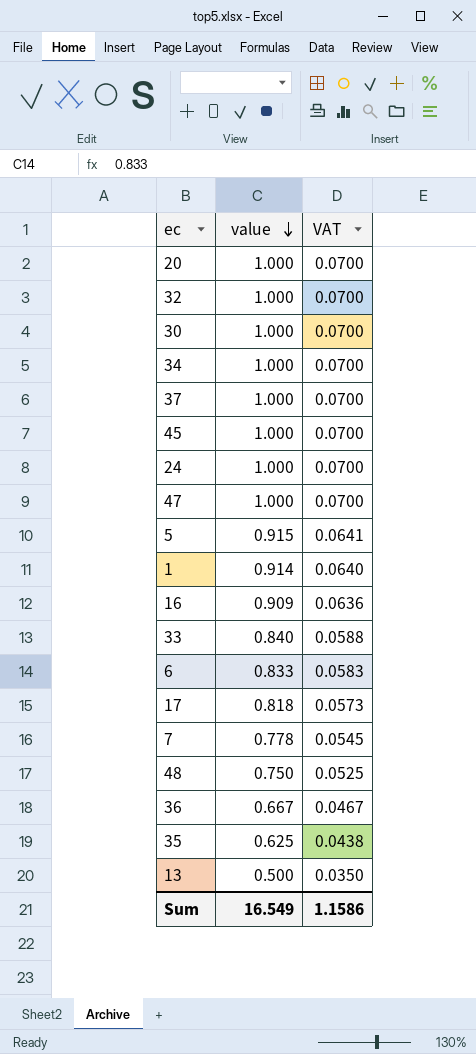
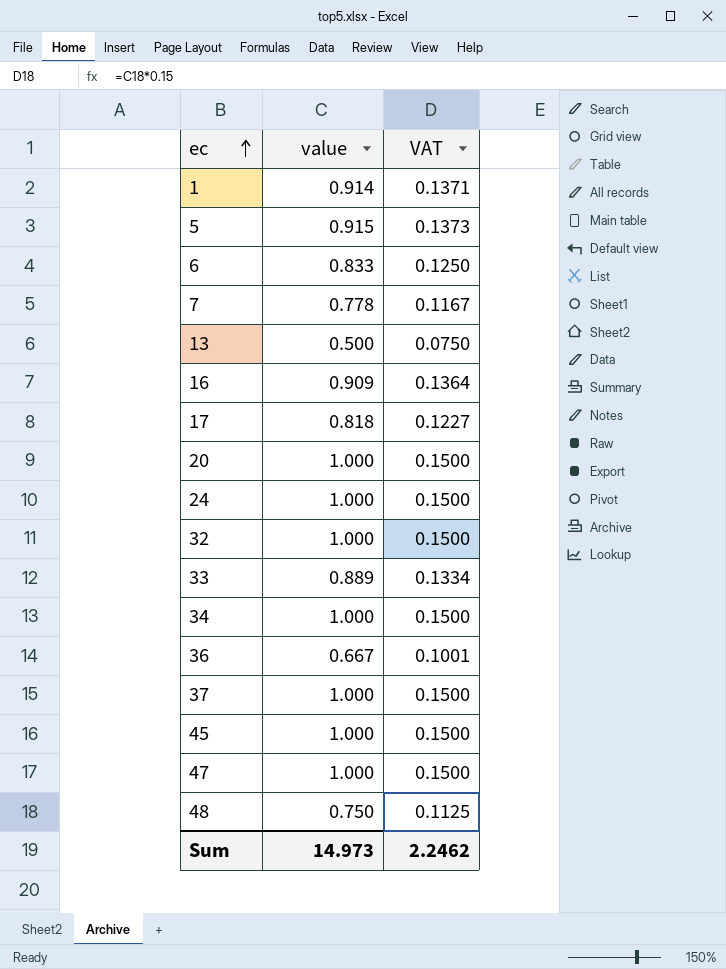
row order: value descending -> ec ascending
column VAT | formula: [value] * 0.07 -> [value] * 0.15
row 30: 1.000 | 0.0700 -> none
row 35: 0.625 | 0.0438 -> none
33 | value: 0.840 -> 0.889
Sum | value: 16.549 -> 14.973
Sum | VAT: 1.1586 -> 2.2462

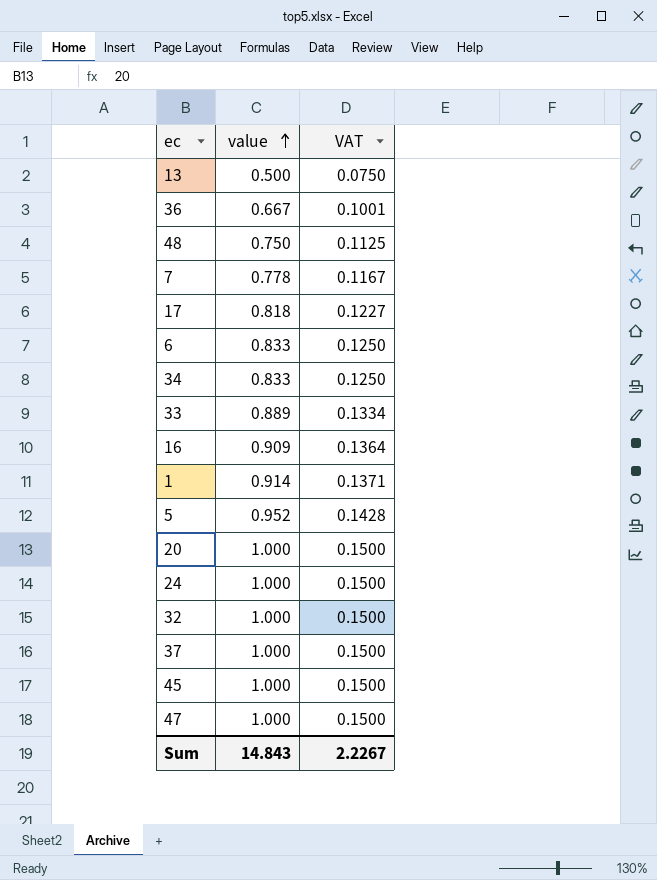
row order: ec ascending -> value ascending
34 | value: 1.000 -> 0.833
34 | VAT: 0.1500 -> 0.1250
5 | value: 0.915 -> 0.952
5 | VAT: 0.1373 -> 0.1428
Sum | value: 14.973 -> 14.843
Sum | VAT: 2.2462 -> 2.2267

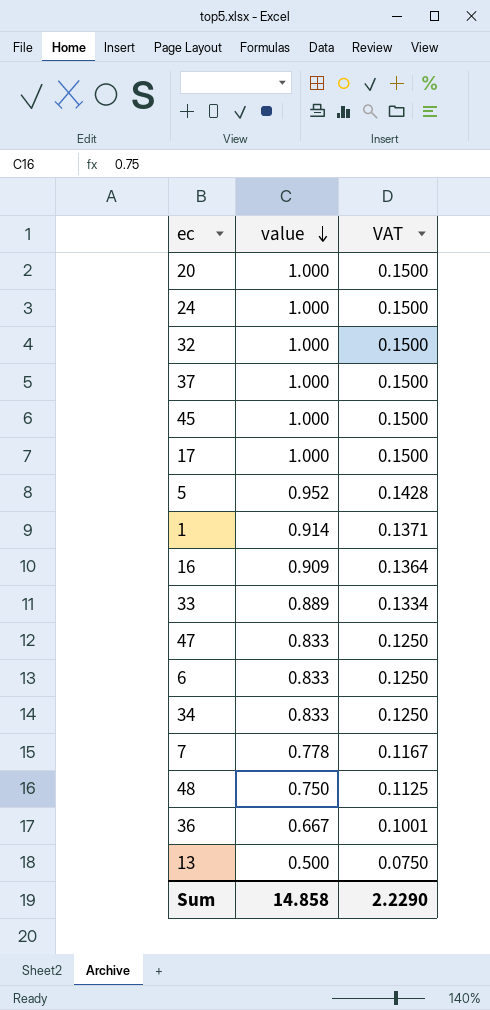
row order: value ascending -> value descending
17 | value: 0.818 -> 1.000
17 | VAT: 0.1227 -> 0.1500
47 | value: 1.000 -> 0.833
47 | VAT: 0.1500 -> 0.1250
Sum | value: 14.843 -> 14.858
Sum | VAT: 2.2267 -> 2.2290

